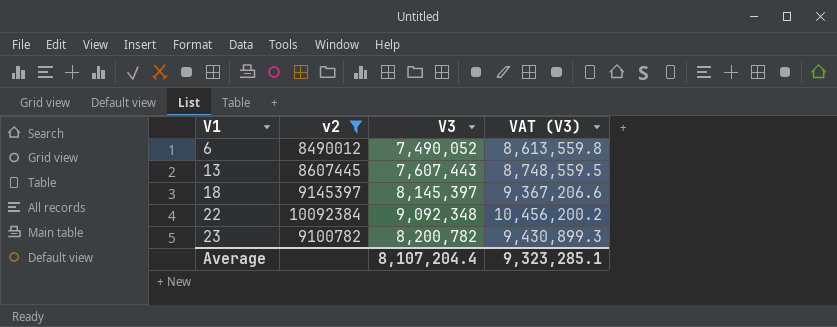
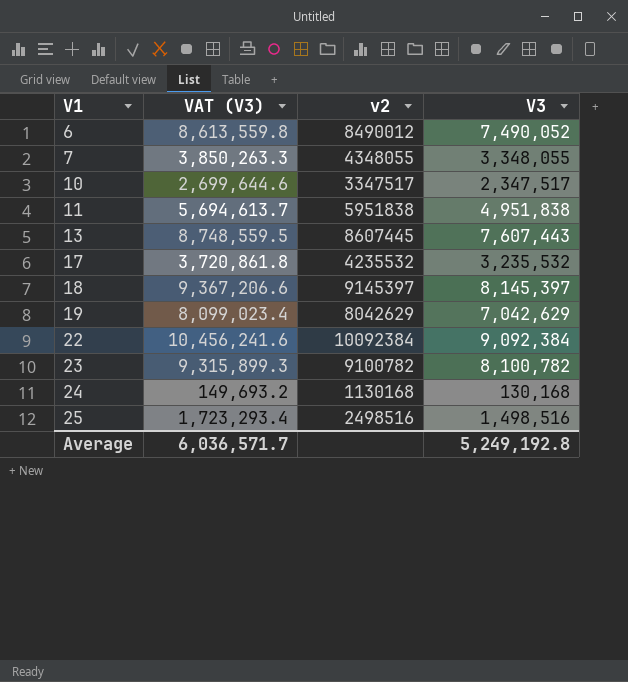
filter: v2 >= 8490012 -> none
column VAT (V3) | position: 4 -> 2
22 | VAT (V3): 10,456,200.2 -> 10,456,241.6
22 | V3: 9,092,348 -> 9,092,384
23 | VAT (V3): 9,430,899.3 -> 9,315,899.3
23 | V3: 8,200,782 -> 8,100,782
Average | VAT (V3): 9,323,285.1 -> 6,036,571.7
Average | V3: 8,107,204.4 -> 5,249,192.8

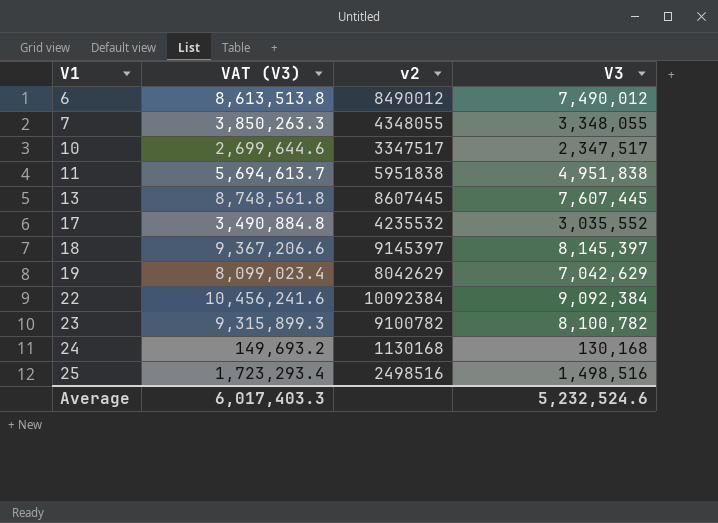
6 | VAT (V3): 8,613,559.8 -> 8,613,513.8
6 | V3: 7,490,052 -> 7,490,012
13 | VAT (V3): 8,748,559.5 -> 8,748,561.8
13 | V3: 7,607,443 -> 7,607,445
17 | VAT (V3): 3,720,861.8 -> 3,490,884.8
17 | V3: 3,235,532 -> 3,035,552
Average | VAT (V3): 6,036,571.7 -> 6,017,403.3
Average | V3: 5,249,192.8 -> 5,232,524.6

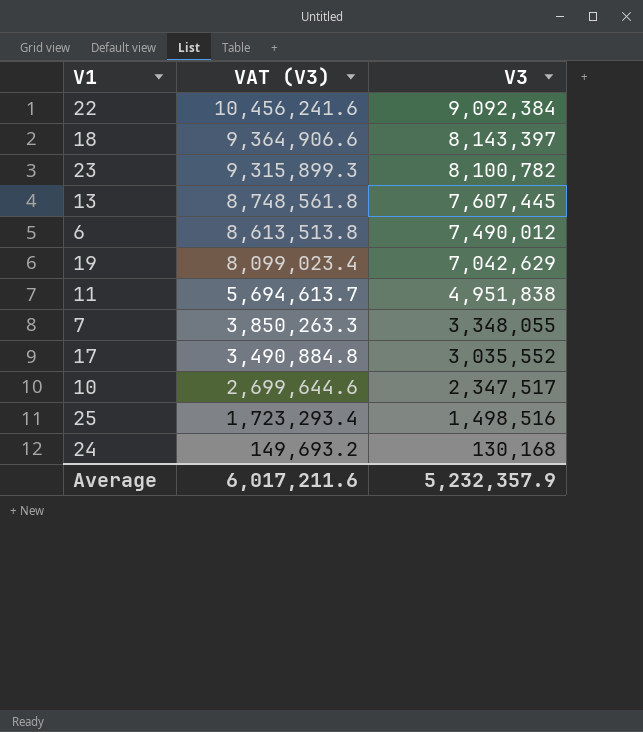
row order: V1 ascending -> VAT (V3) descending
column v2 | position: 3 -> none
18 | VAT (V3): 9,367,206.6 -> 9,364,906.6
18 | V3: 8,145,397 -> 8,143,397
Average | VAT (V3): 6,017,403.3 -> 6,017,211.6
Average | V3: 5,232,524.6 -> 5,232,357.9

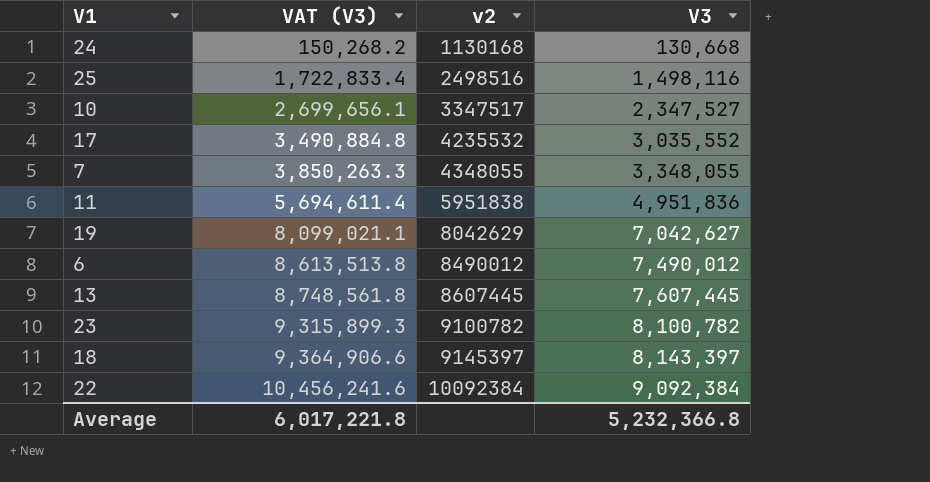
row order: VAT (V3) descending -> VAT (V3) ascending
column v2 | position: none -> 3
24 | VAT (V3): 149,693.2 -> 150,268.2
24 | V3: 130,168 -> 130,668
25 | VAT (V3): 1,723,293.4 -> 1,722,833.4
25 | V3: 1,498,516 -> 1,498,116
10 | VAT (V3): 2,699,644.6 -> 2,699,656.1
10 | V3: 2,347,517 -> 2,347,527
11 | VAT (V3): 5,694,613.7 -> 5,694,611.4
11 | V3: 4,951,838 -> 4,951,836
19 | VAT (V3): 8,099,023.4 -> 8,099,021.1
19 | V3: 7,042,629 -> 7,042,627
Average | VAT (V3): 6,017,211.6 -> 6,017,221.8
Average | V3: 5,232,357.9 -> 5,232,366.8

